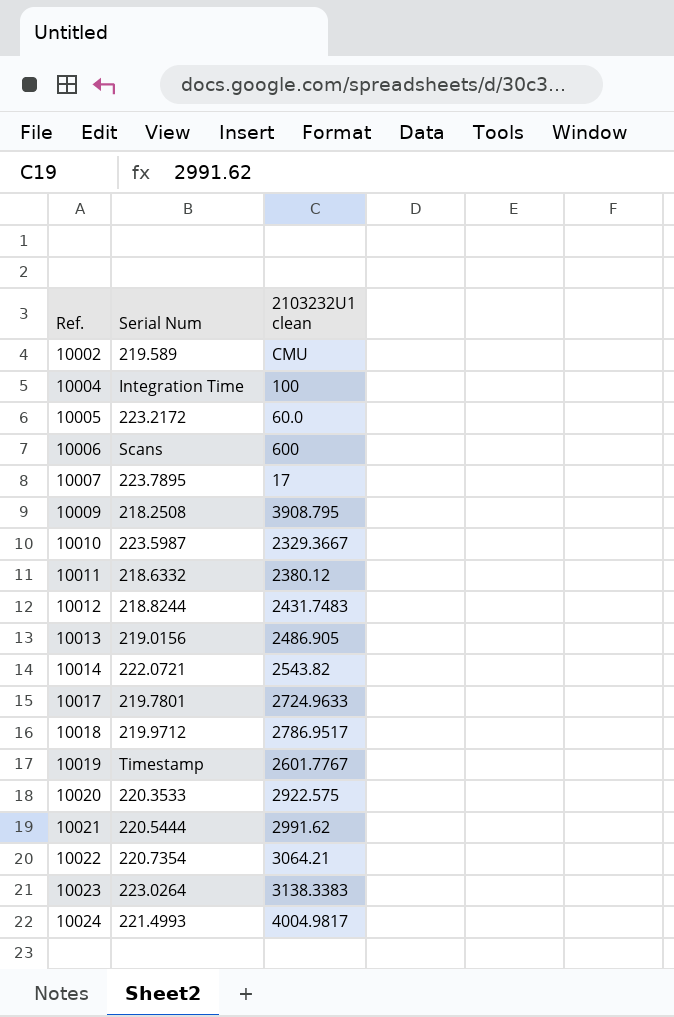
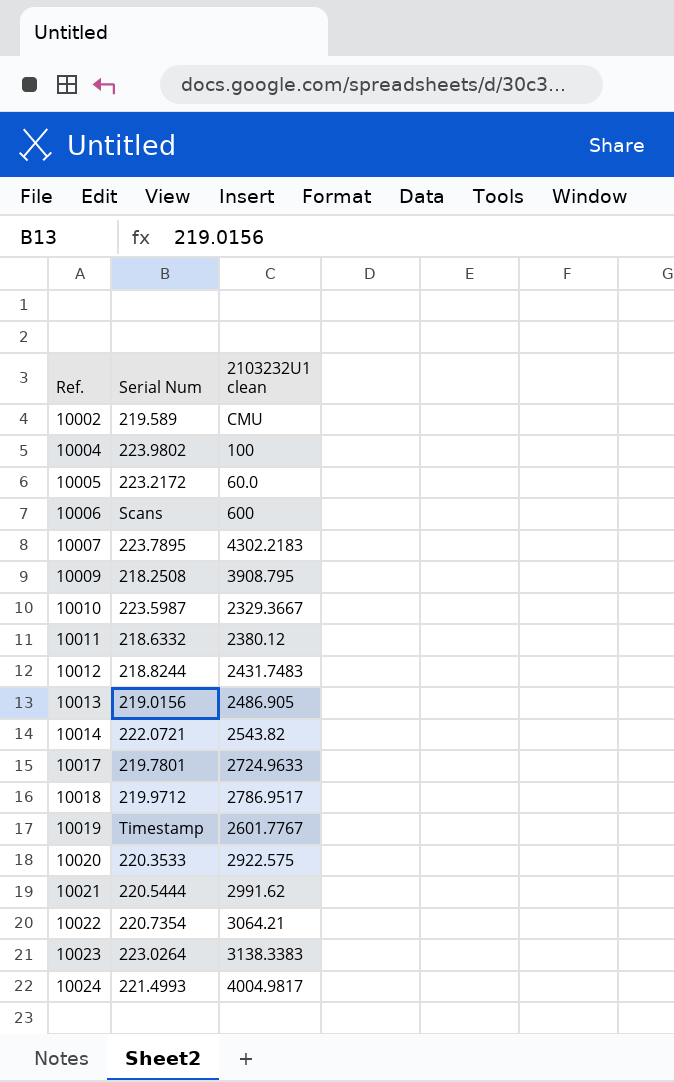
10004 | Serial Num: Integration Time -> 223.9802
10007 | 2103232U1 clean: 17 -> 4302.2183

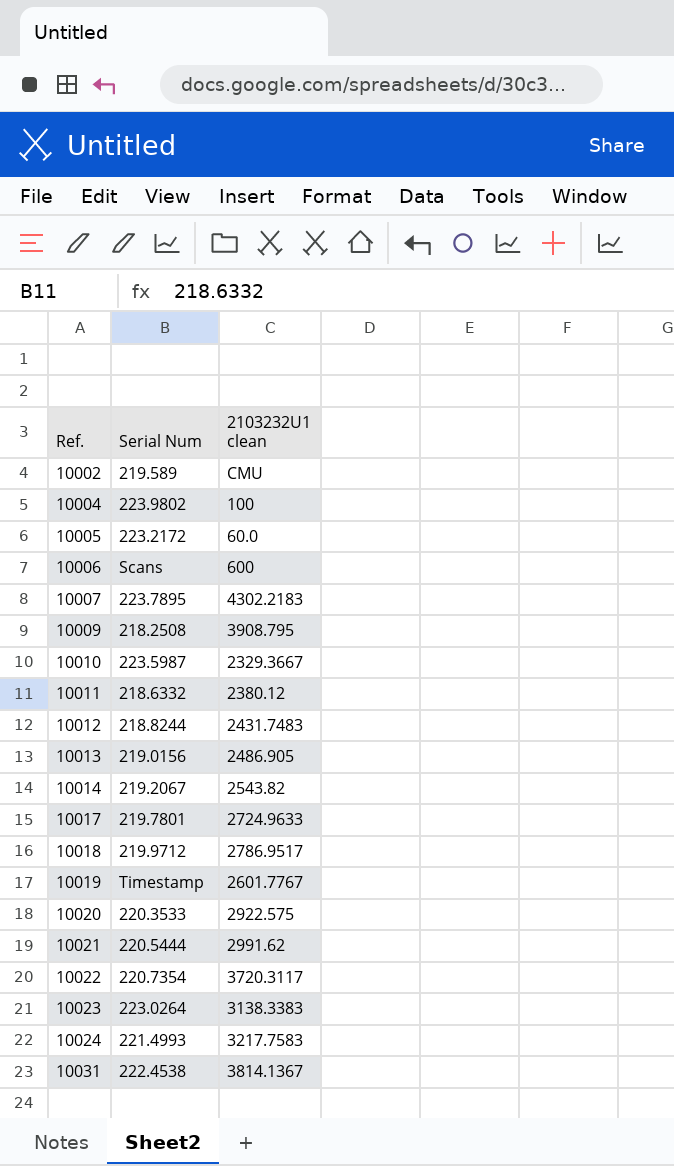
10014 | Serial Num: 222.0721 -> 219.2067
10022 | 2103232U1 clean: 3064.21 -> 3720.3117
10024 | 2103232U1 clean: 4004.9817 -> 3217.7583
row 10031: none -> 222.4538 | 3814.1367

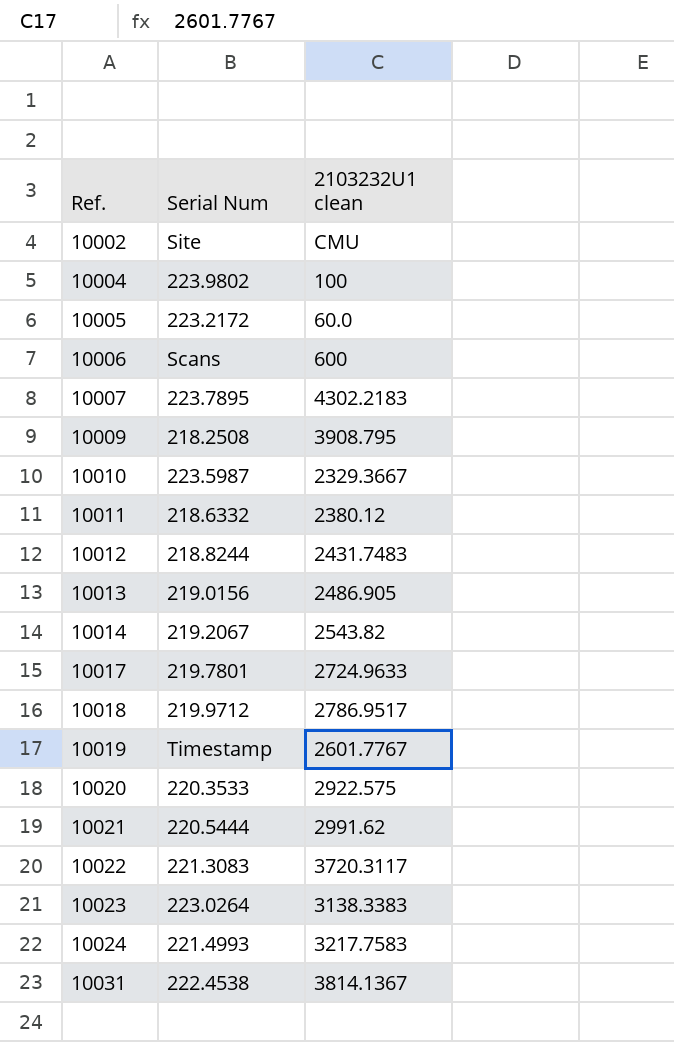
10002 | Serial Num: 219.589 -> Site
10022 | Serial Num: 220.7354 -> 221.3083

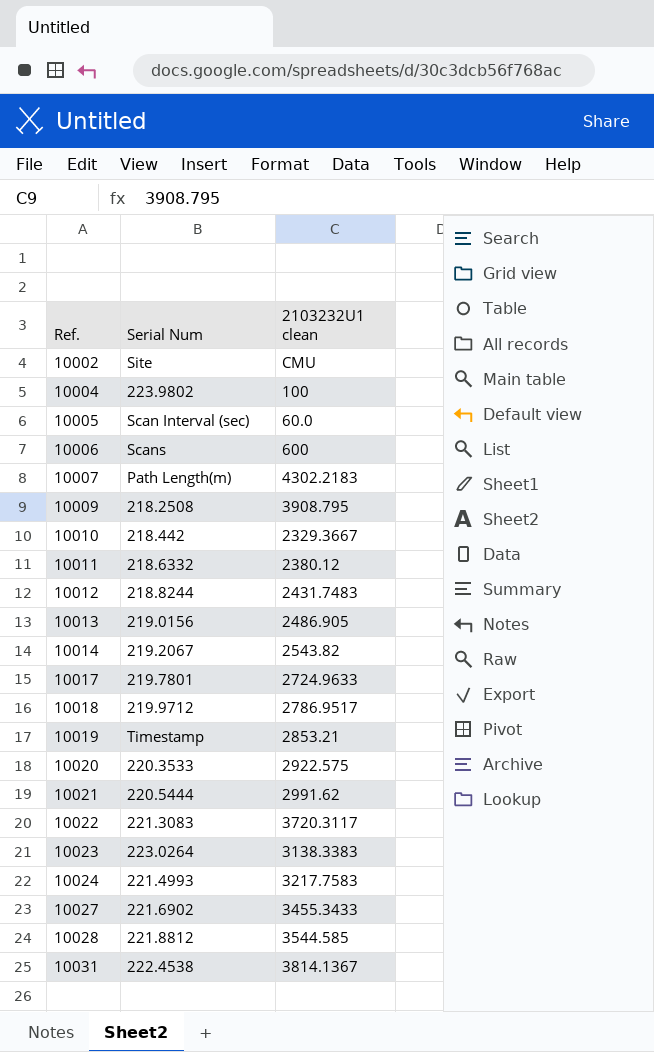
10005 | Serial Num: 223.2172 -> Scan Interval (sec)
10007 | Serial Num: 223.7895 -> Path Length(m)
10010 | Serial Num: 223.5987 -> 218.442
10019 | 2103232U1 clean: 2601.7767 -> 2853.21
row 10027: none -> 221.6902 | 3455.3433
row 10028: none -> 221.8812 | 3544.585

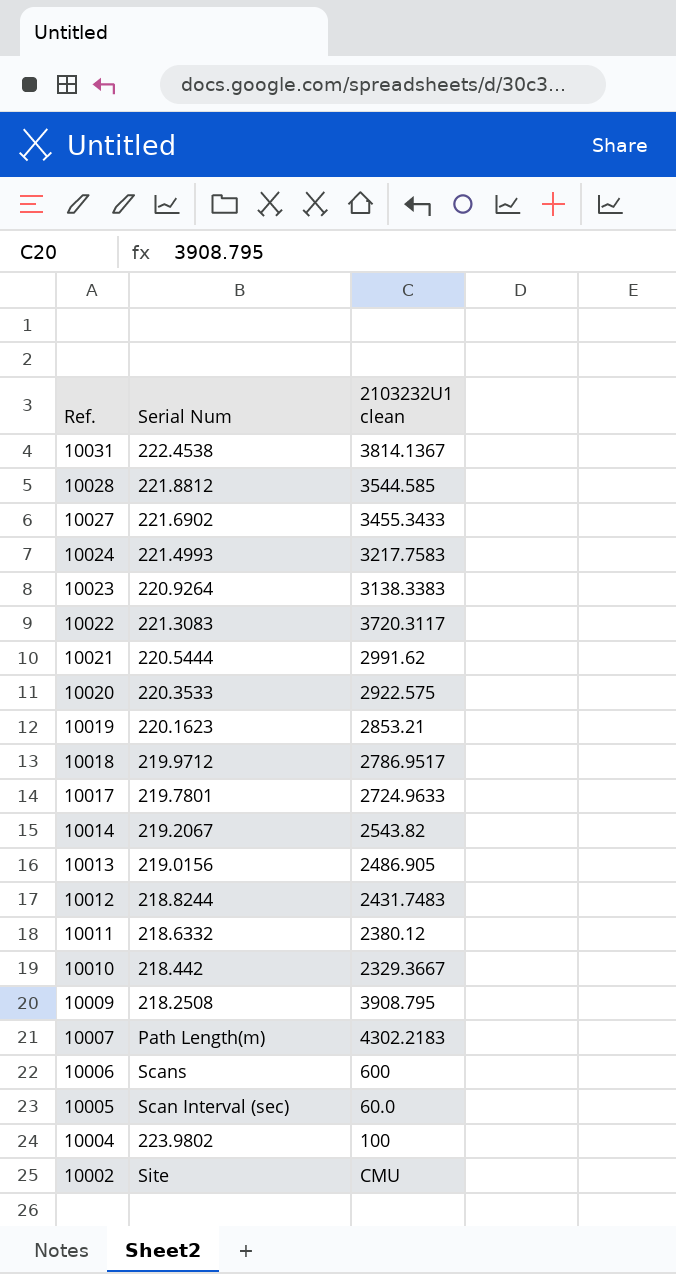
row order: Ref. ascending -> Ref. descending
10023 | Serial Num: 223.0264 -> 220.9264
10019 | Serial Num: Timestamp -> 220.1623

